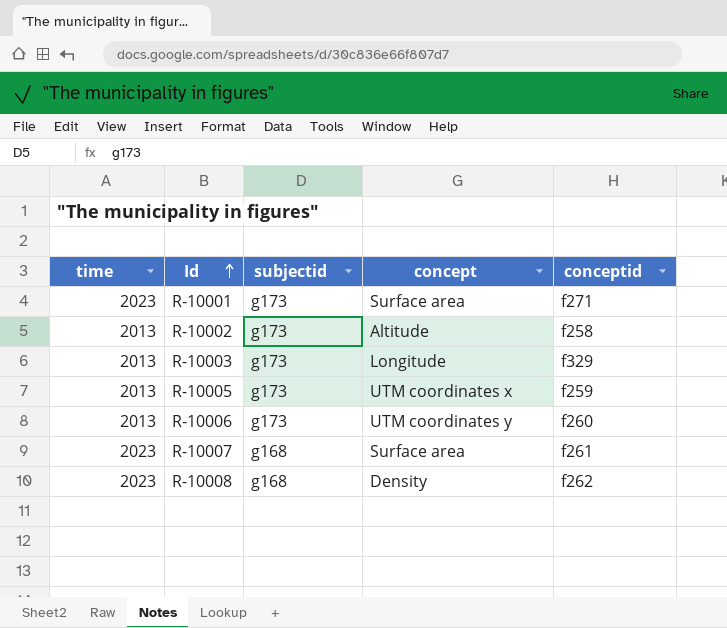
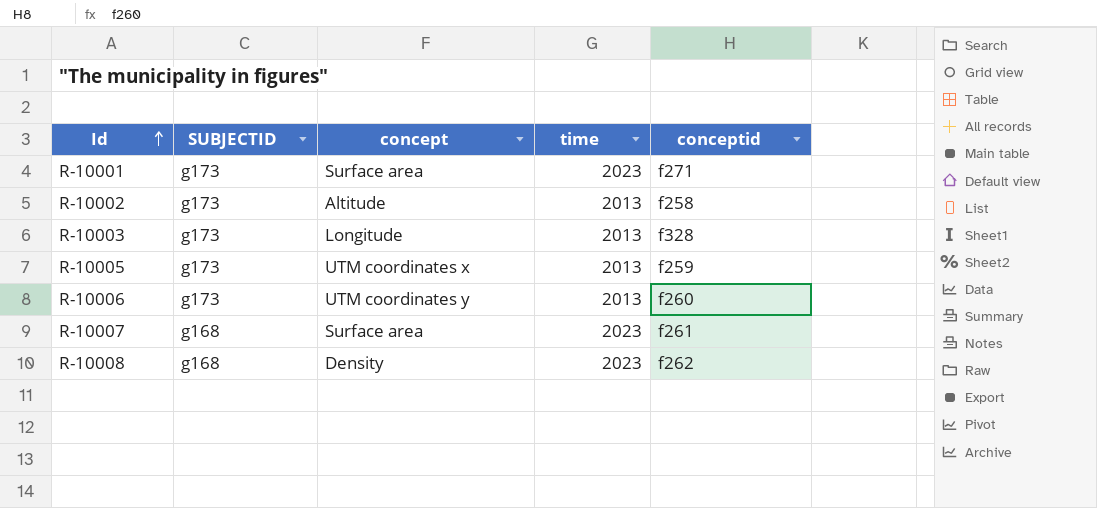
column name: subjectid -> SUBJECTID
column time | position: 1 -> 4
R-10003 | conceptid: f329 -> f328

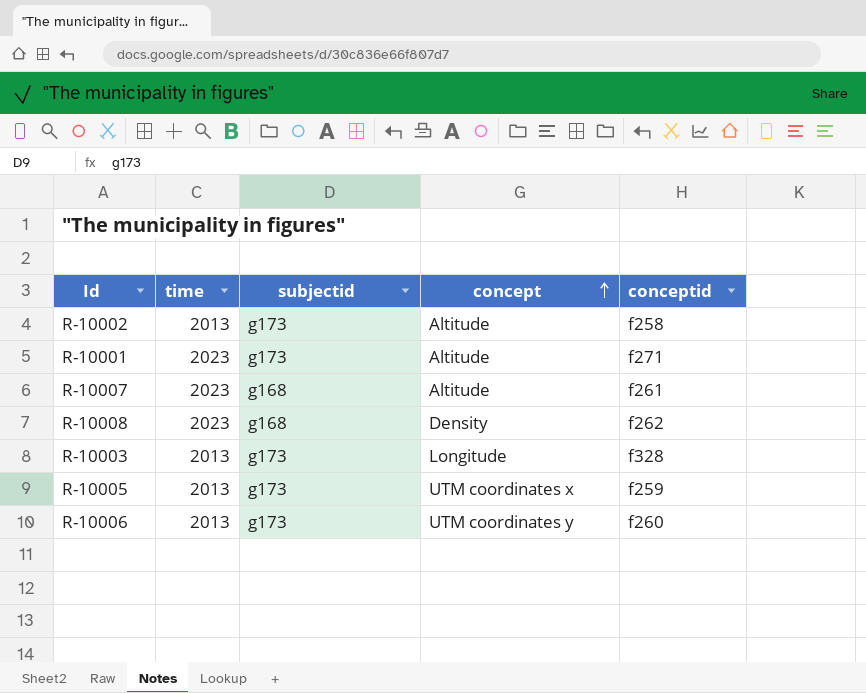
row order: Id ascending -> concept ascending
column time | position: 4 -> 2
column name: SUBJECTID -> subjectid
R-10001 | concept: Surface area -> Altitude
R-10007 | concept: Surface area -> Altitude

